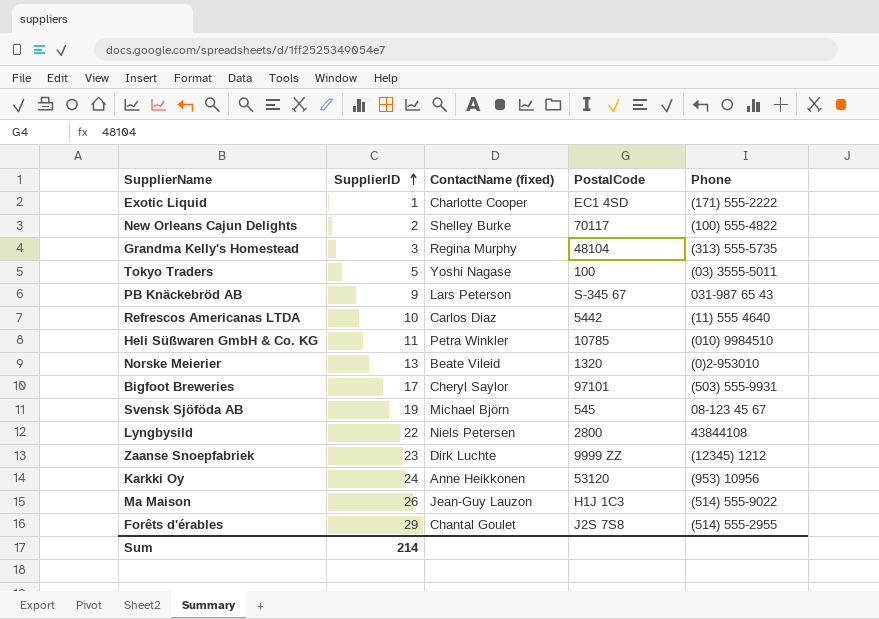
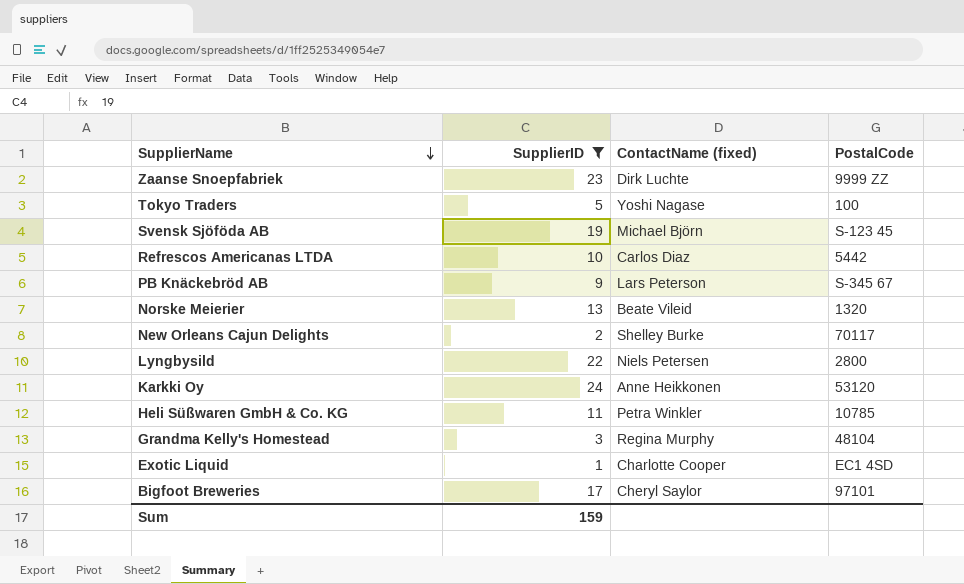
filter: none -> SupplierID <= 24
row order: SupplierID ascending -> SupplierName descending
column Phone | position: 5 -> none
Svensk Sjöföda AB | PostalCode: 545 -> S-123 45
Sum | SupplierID: 214 -> 159

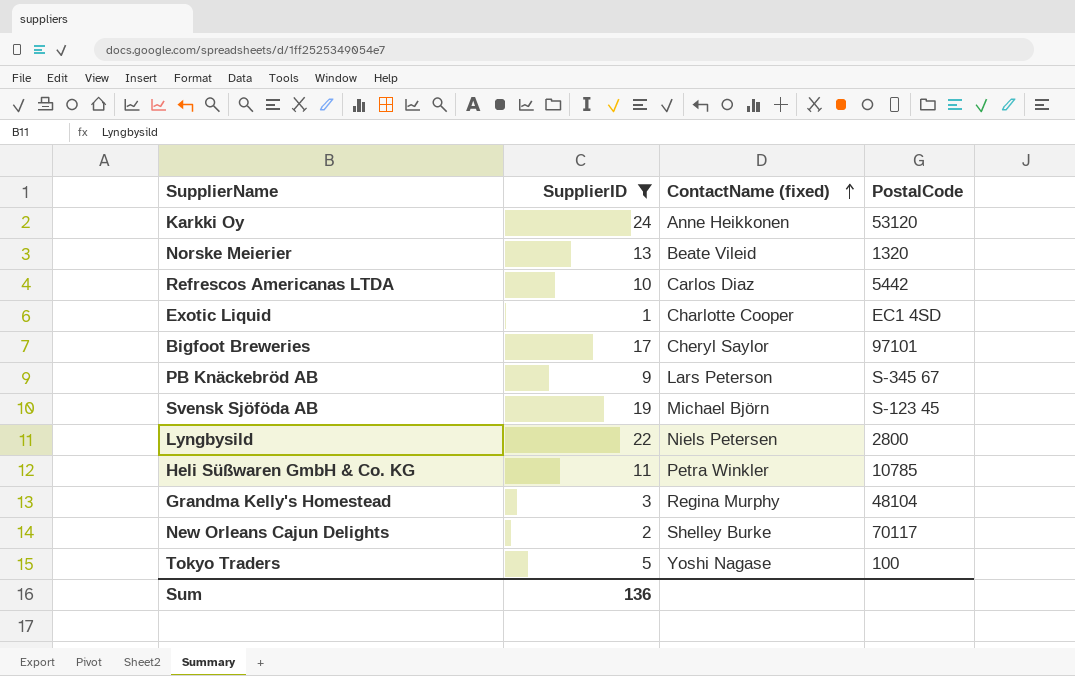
row order: SupplierName descending -> ContactName (fixed) ascending
row Zaanse Snoepfabriek: 23 | Dirk Luchte | 9999 ZZ -> none
Sum | SupplierID: 159 -> 136

